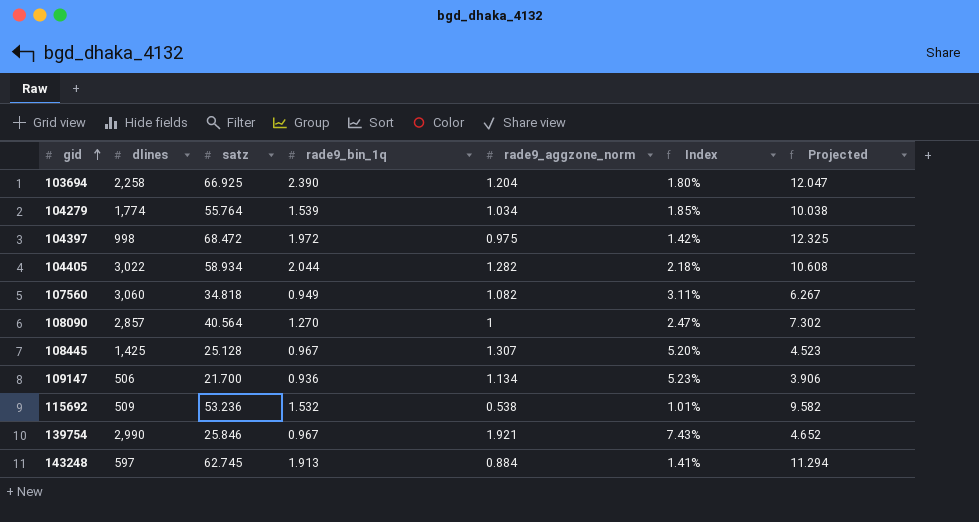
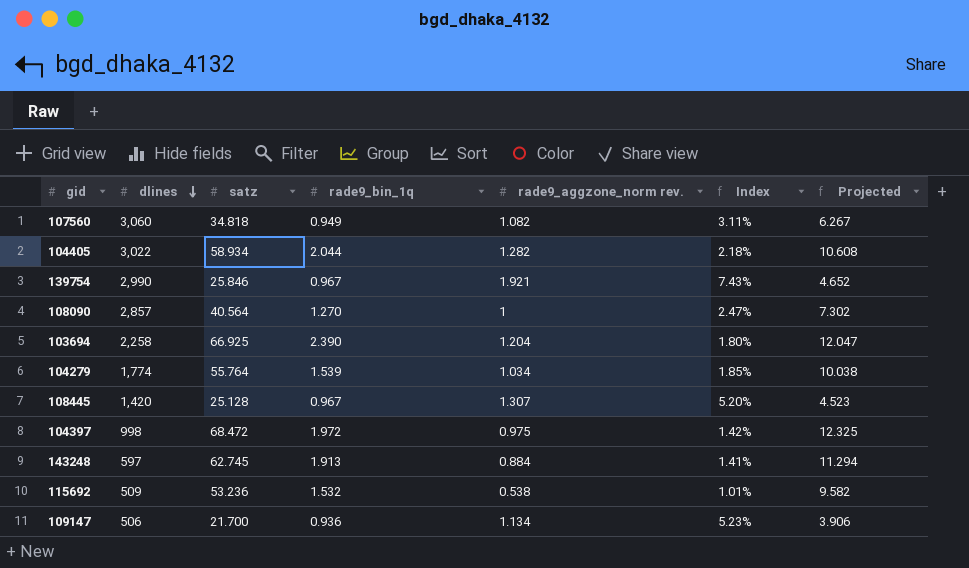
row order: gid ascending -> dlines descending
column name: rade9_aggzone_norm -> rade9_aggzone_norm rev.
108445 | dlines: 1,425 -> 1,420

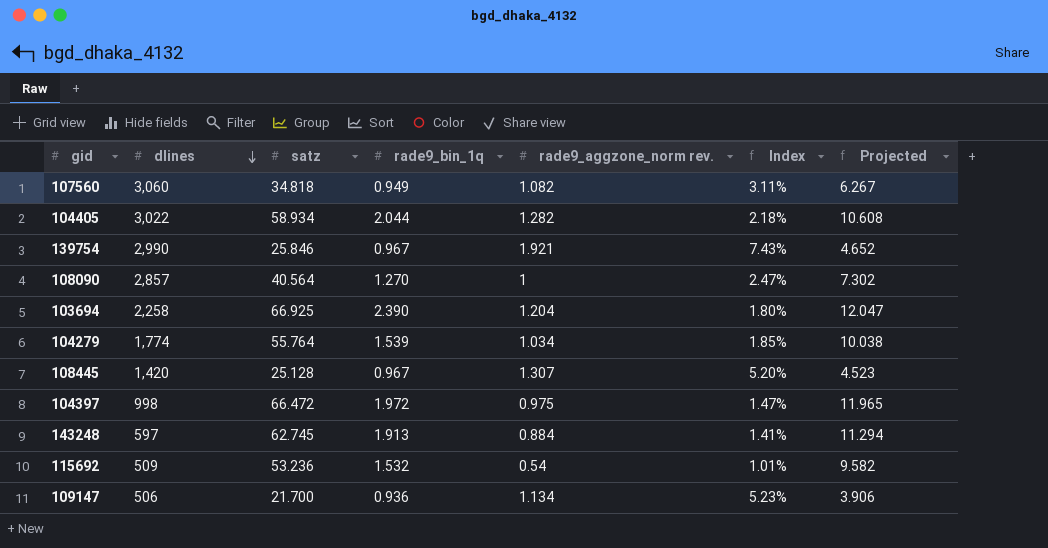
104397 | satz: 68.472 -> 66.472
104397 | Index: 1.42% -> 1.47%
104397 | Projected: 12.325 -> 11.965
115692 | rade9_aggzone_norm rev.: 0.538 -> 0.54

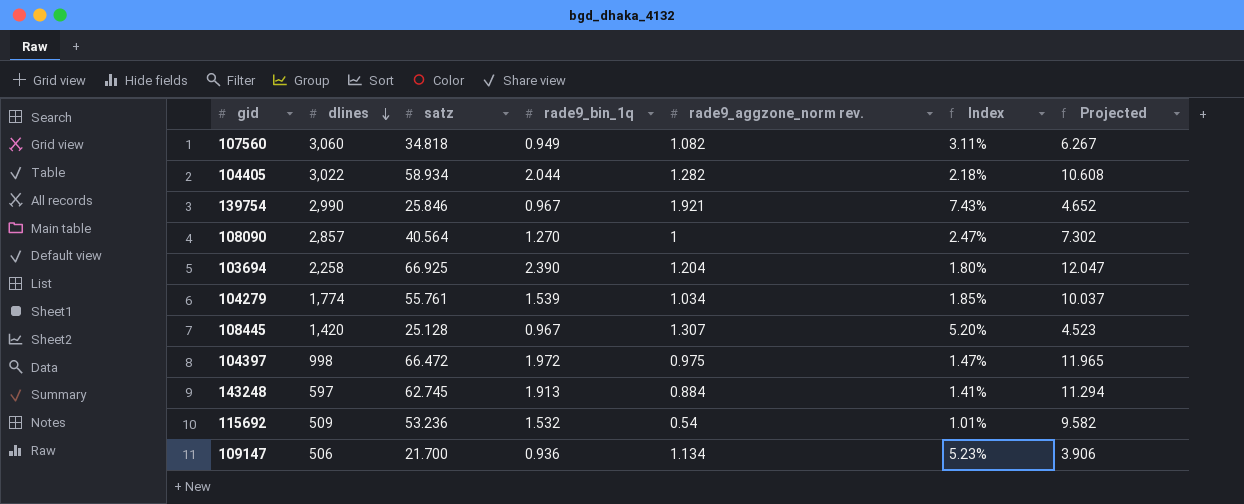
104279 | satz: 55.764 -> 55.761
104279 | Projected: 10.038 -> 10.037

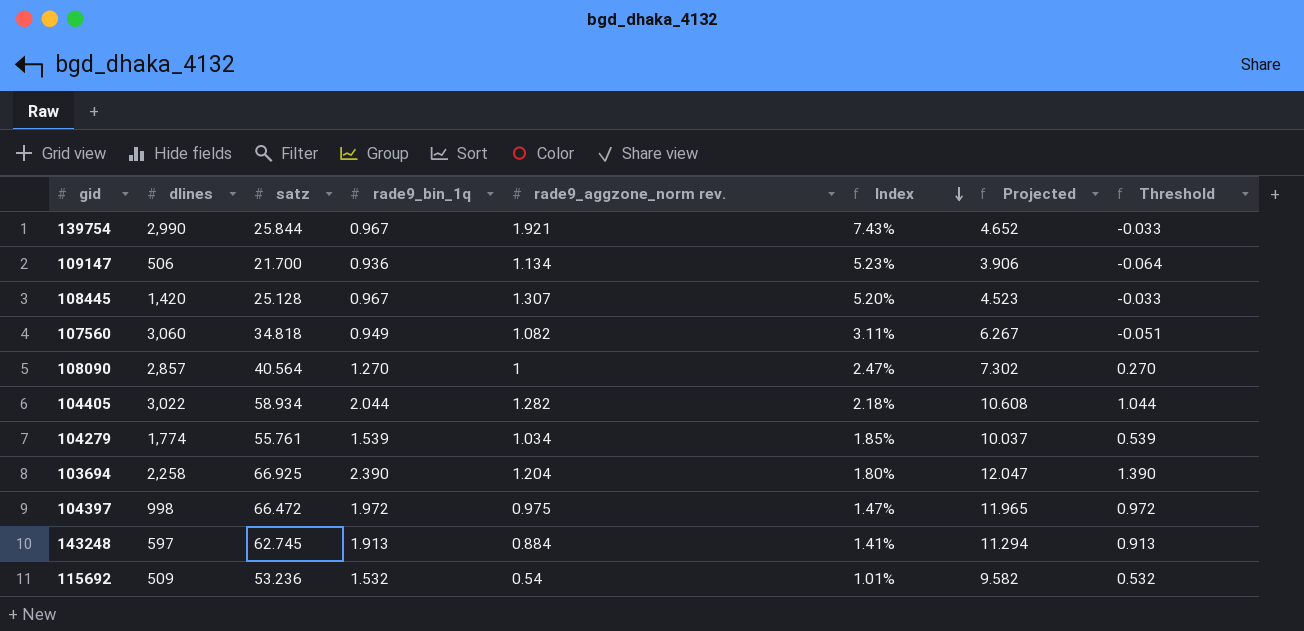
row order: dlines descending -> Index descending
column Threshold | formula: none -> [rade9_bin_1q] - 1
139754 | satz: 25.846 -> 25.844

